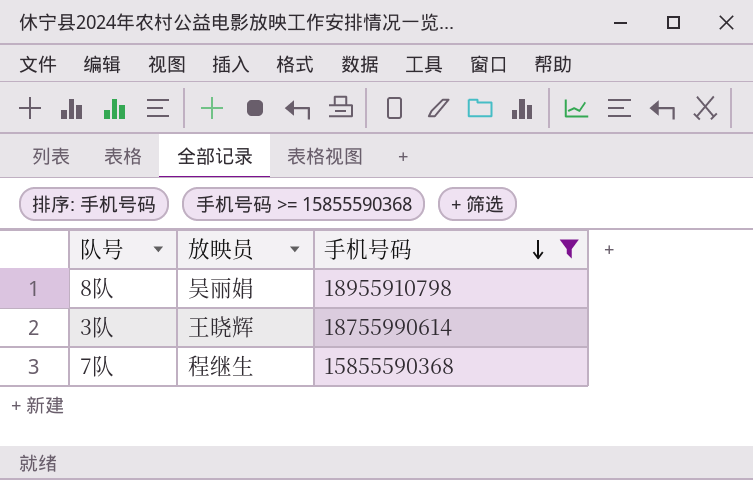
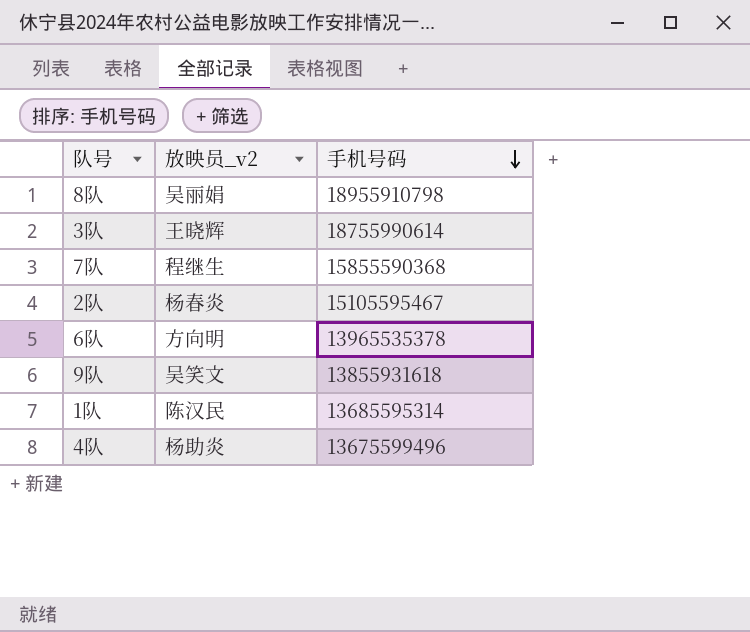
filter: 手机号码 >= 15855590368 -> none
column name: 放映员 -> 放映员_v2

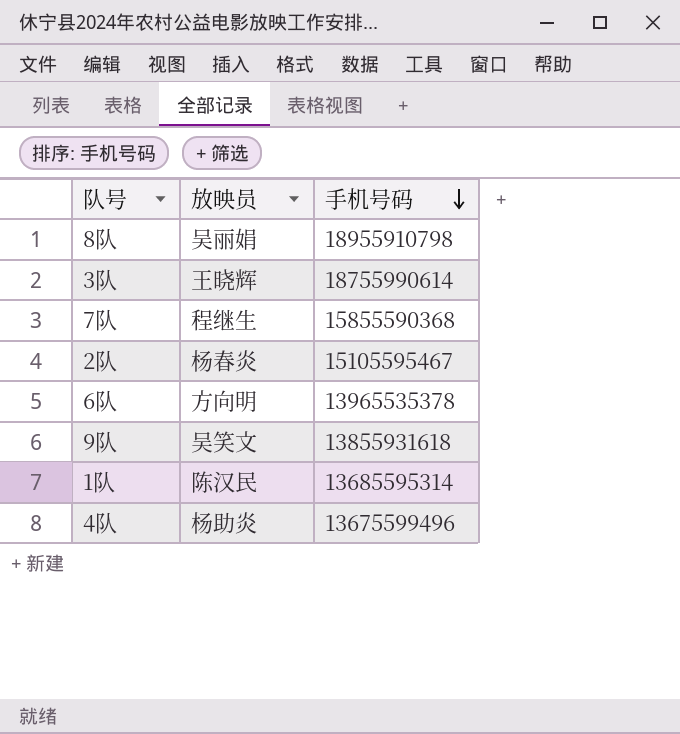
column name: 放映员_v2 -> 放映员

